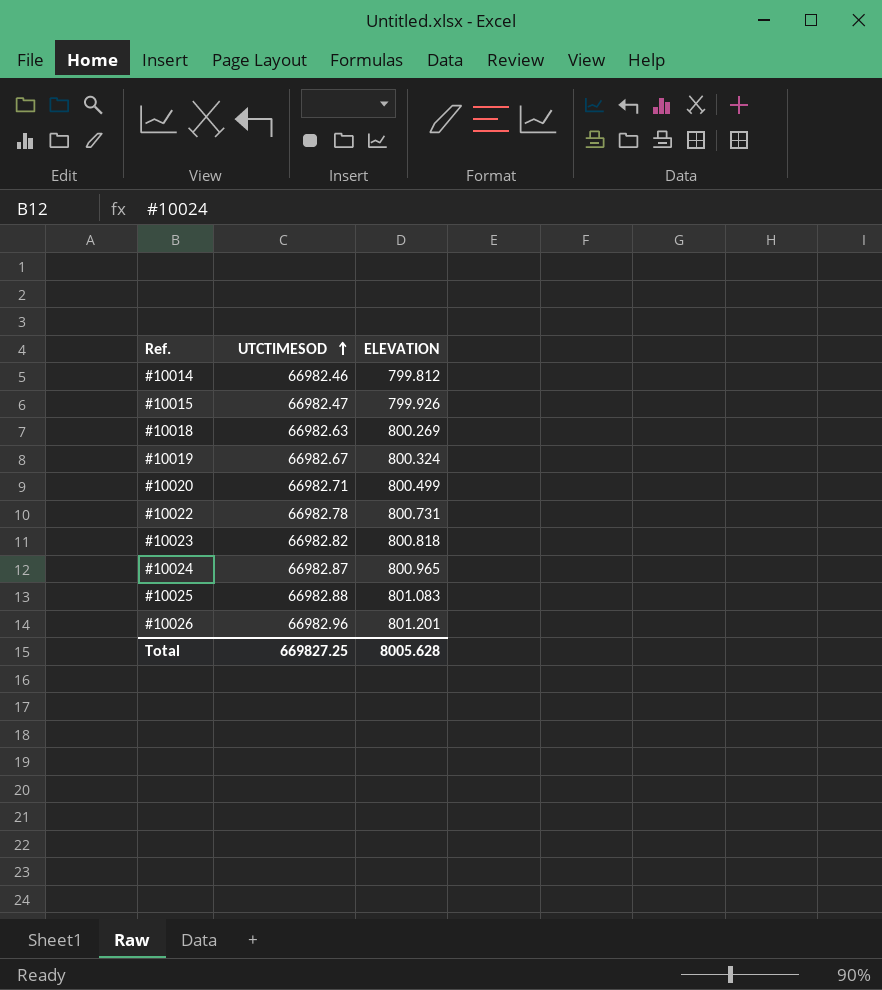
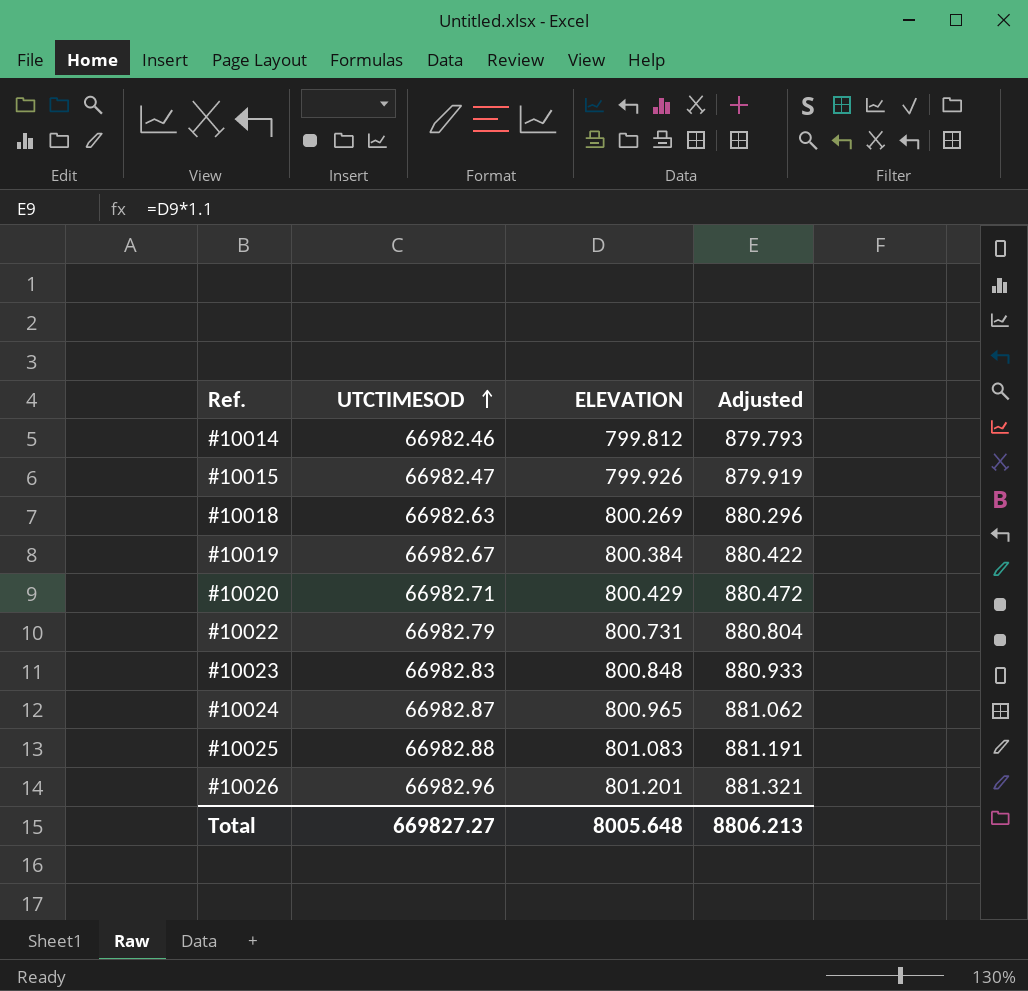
column Adjusted | formula: none -> [ELEVATION] * 1.1
#10019 | ELEVATION: 800.324 -> 800.384
#10020 | ELEVATION: 800.499 -> 800.429
#10022 | UTCTIMESOD: 66982.78 -> 66982.79
#10023 | UTCTIMESOD: 66982.82 -> 66982.83
#10023 | ELEVATION: 800.818 -> 800.848
Total | UTCTIMESOD: 669827.25 -> 669827.27
Total | ELEVATION: 8005.628 -> 8005.648

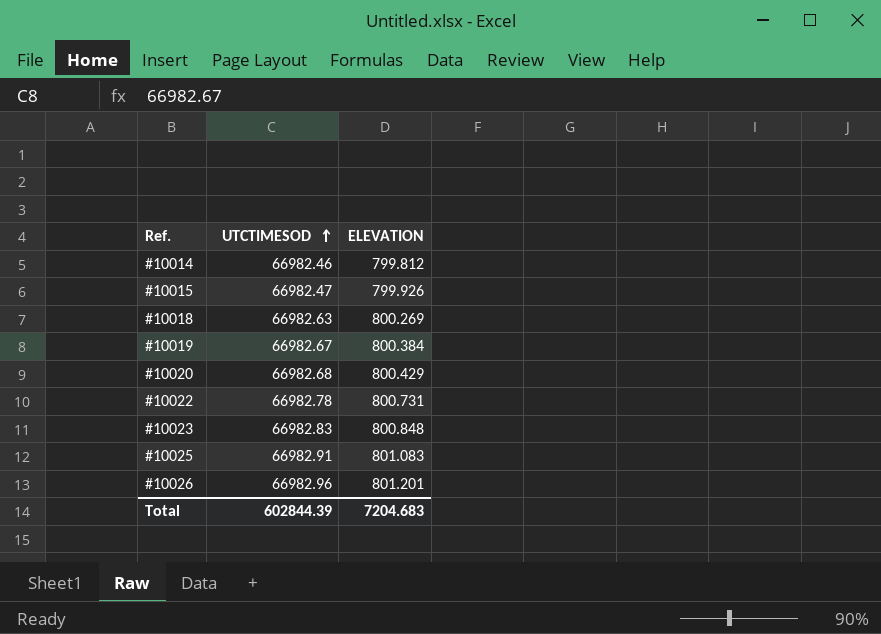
column Adjusted | formula: [ELEVATION] * 1.1 -> none
row #10024: 66982.87 | 800.965 | 881.062 -> none
#10020 | UTCTIMESOD: 66982.71 -> 66982.68
#10022 | UTCTIMESOD: 66982.79 -> 66982.78
#10025 | UTCTIMESOD: 66982.88 -> 66982.91
Total | UTCTIMESOD: 669827.27 -> 602844.39
Total | ELEVATION: 8005.648 -> 7204.683

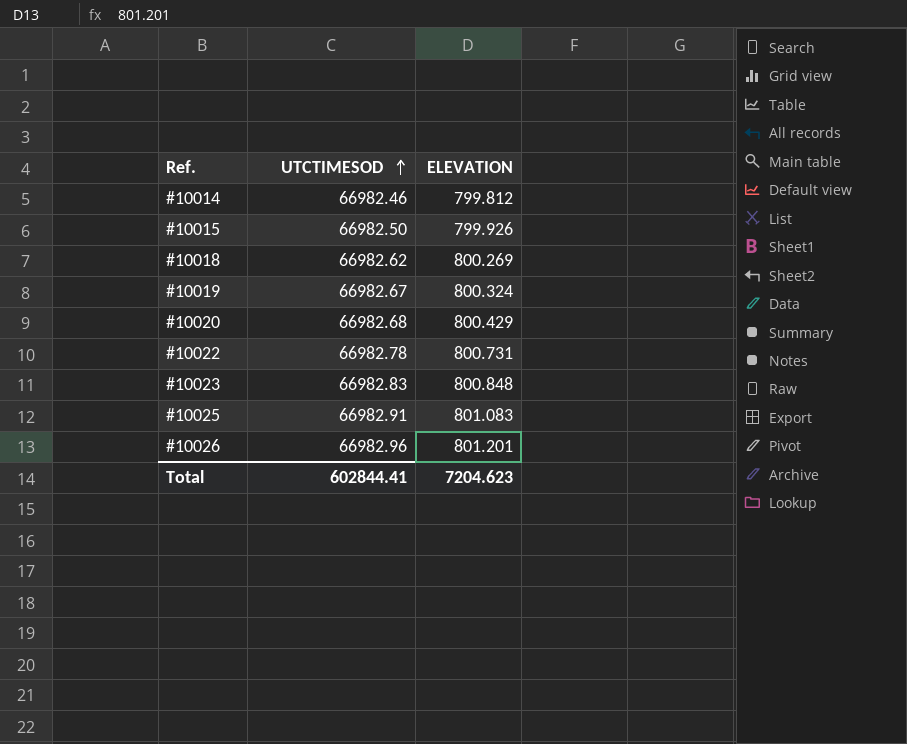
#10015 | UTCTIMESOD: 66982.47 -> 66982.50
#10018 | UTCTIMESOD: 66982.63 -> 66982.62
#10019 | ELEVATION: 800.384 -> 800.324
Total | UTCTIMESOD: 602844.39 -> 602844.41
Total | ELEVATION: 7204.683 -> 7204.623

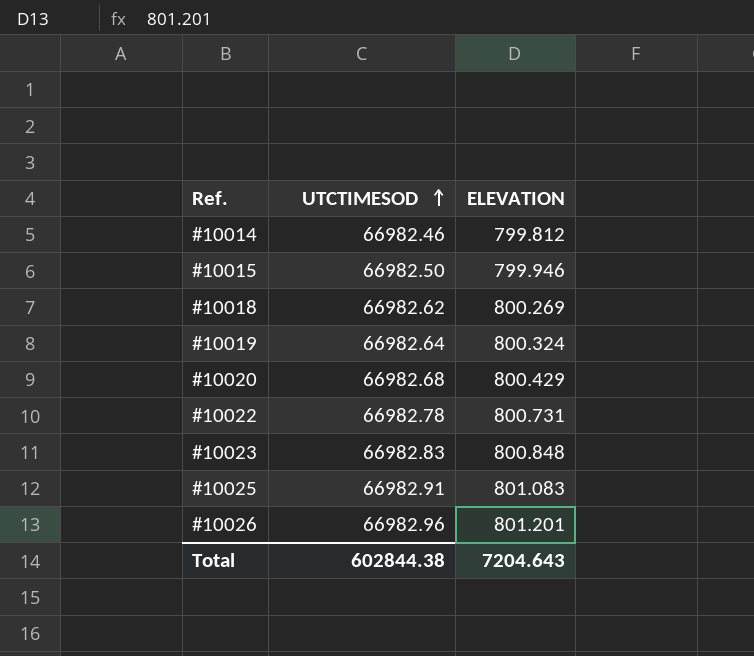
#10015 | ELEVATION: 799.926 -> 799.946
#10019 | UTCTIMESOD: 66982.67 -> 66982.64
Total | UTCTIMESOD: 602844.41 -> 602844.38
Total | ELEVATION: 7204.623 -> 7204.643

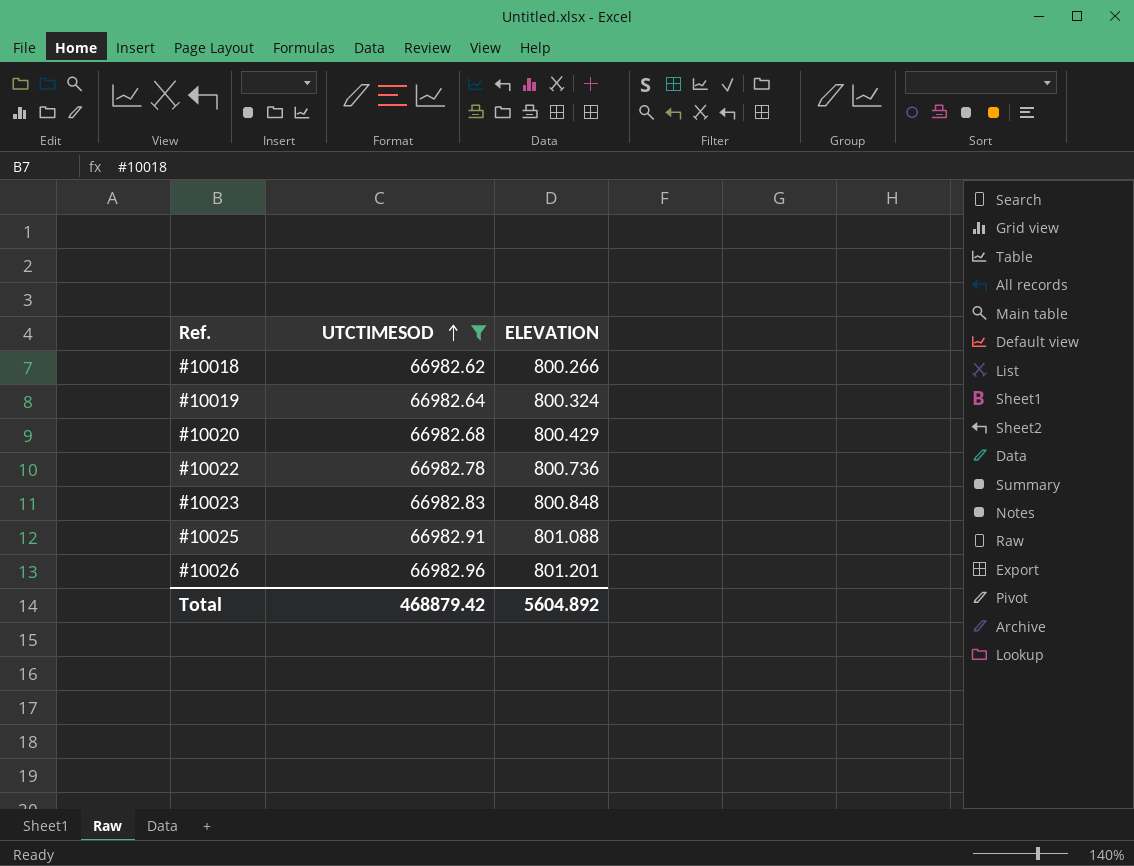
filter: none -> UTCTIMESOD >= 66982.62
#10018 | ELEVATION: 800.269 -> 800.266
#10022 | ELEVATION: 800.731 -> 800.736
#10025 | ELEVATION: 801.083 -> 801.088
Total | UTCTIMESOD: 602844.38 -> 468879.42
Total | ELEVATION: 7204.643 -> 5604.892

